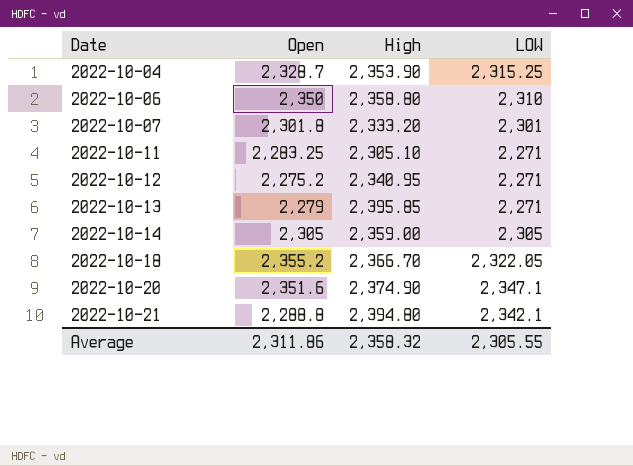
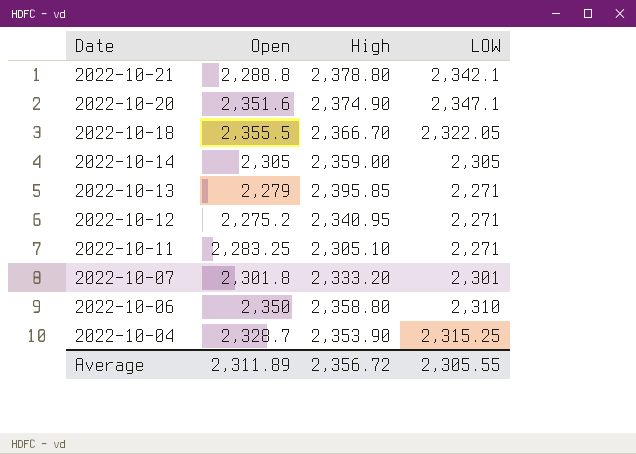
row order: Date ascending -> Date descending
2022-10-21 | High: 2,394.80 -> 2,378.80
2022-10-18 | Open: 2,355.2 -> 2,355.5
Average | Open: 2,311.86 -> 2,311.89
Average | High: 2,358.32 -> 2,356.72

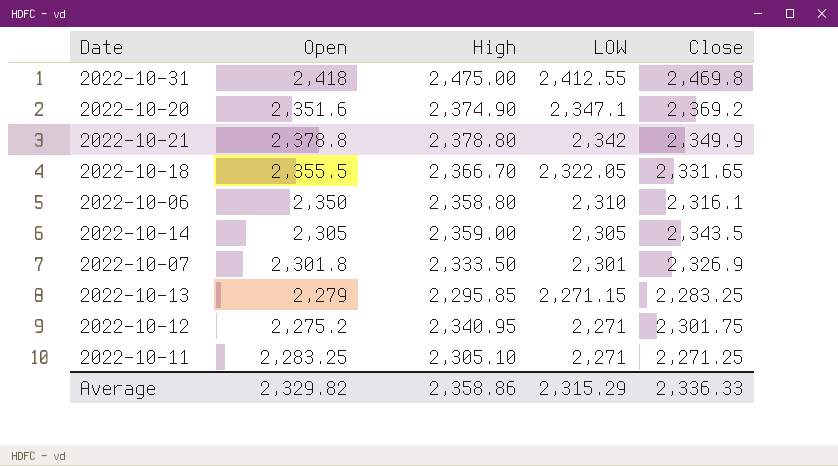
row order: Date descending -> LOW descending
column Close | position: none -> 5
row 2022-10-04: 2,328.7 | 2,353.90 | 2,315.25 -> none
row 2022-10-31: none -> 2,418 | 2,475.00 | 2,412.55 | 2,469.8
2022-10-21 | Open: 2,288.8 -> 2,378.8
2022-10-21 | LOW: 2,342.1 -> 2,342
2022-10-07 | High: 2,333.20 -> 2,333.50
2022-10-13 | High: 2,395.85 -> 2,295.85
2022-10-13 | LOW: 2,271 -> 2,271.15
Average | Open: 2,311.89 -> 2,329.82
Average | High: 2,356.72 -> 2,358.86
Average | LOW: 2,305.55 -> 2,315.29

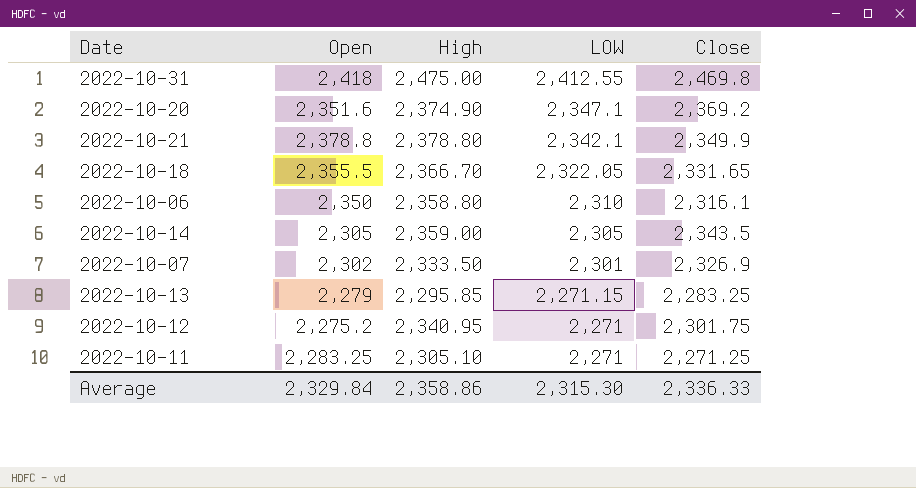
2022-10-21 | LOW: 2,342 -> 2,342.1
2022-10-07 | Open: 2,301.8 -> 2,302
Average | Open: 2,329.82 -> 2,329.84
Average | LOW: 2,315.29 -> 2,315.30

